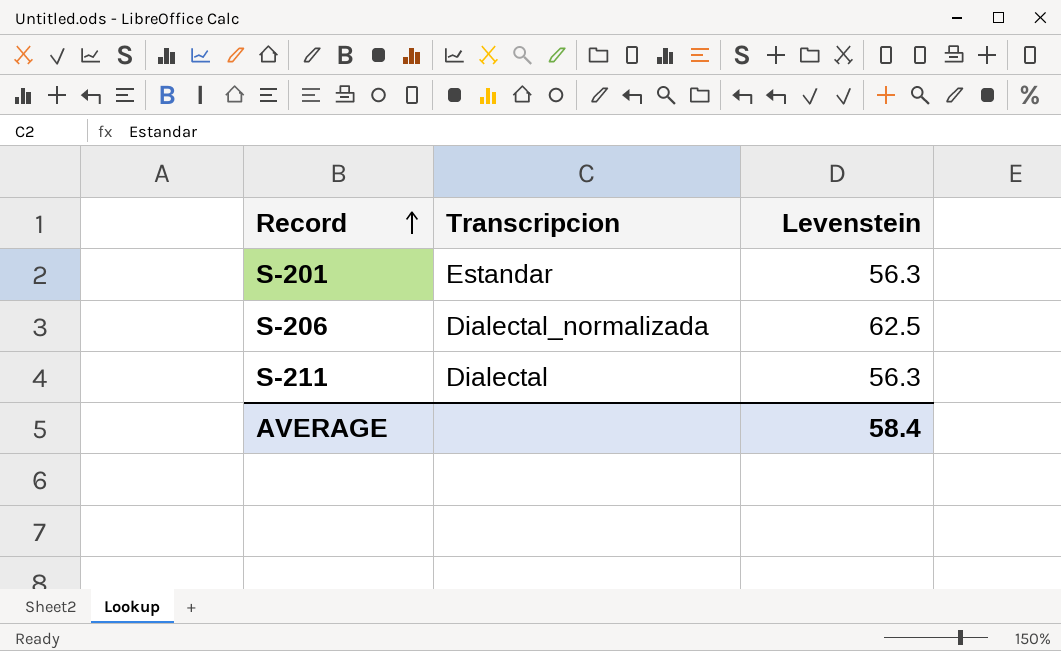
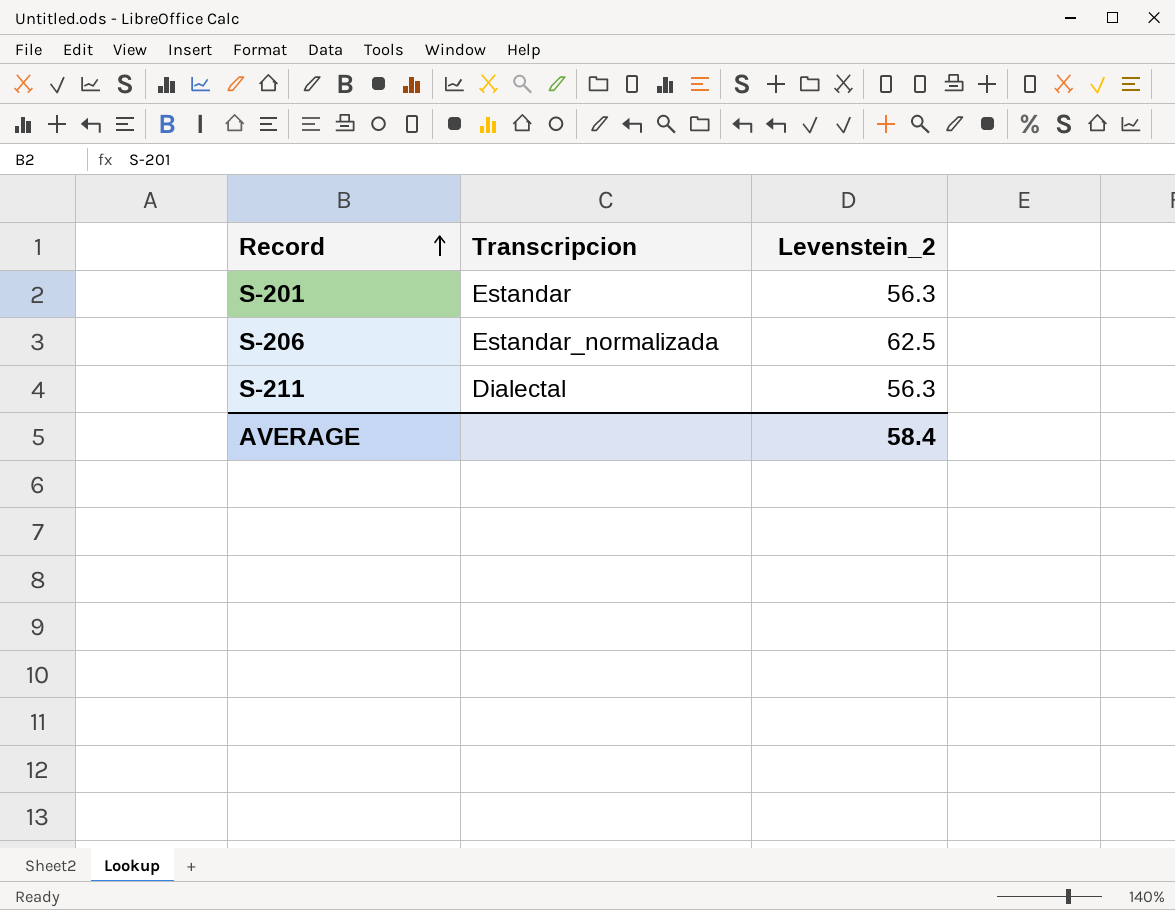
column name: Levenstein -> Levenstein_2
S-206 | Transcripcion: Dialectal_normalizada -> Estandar_normalizada

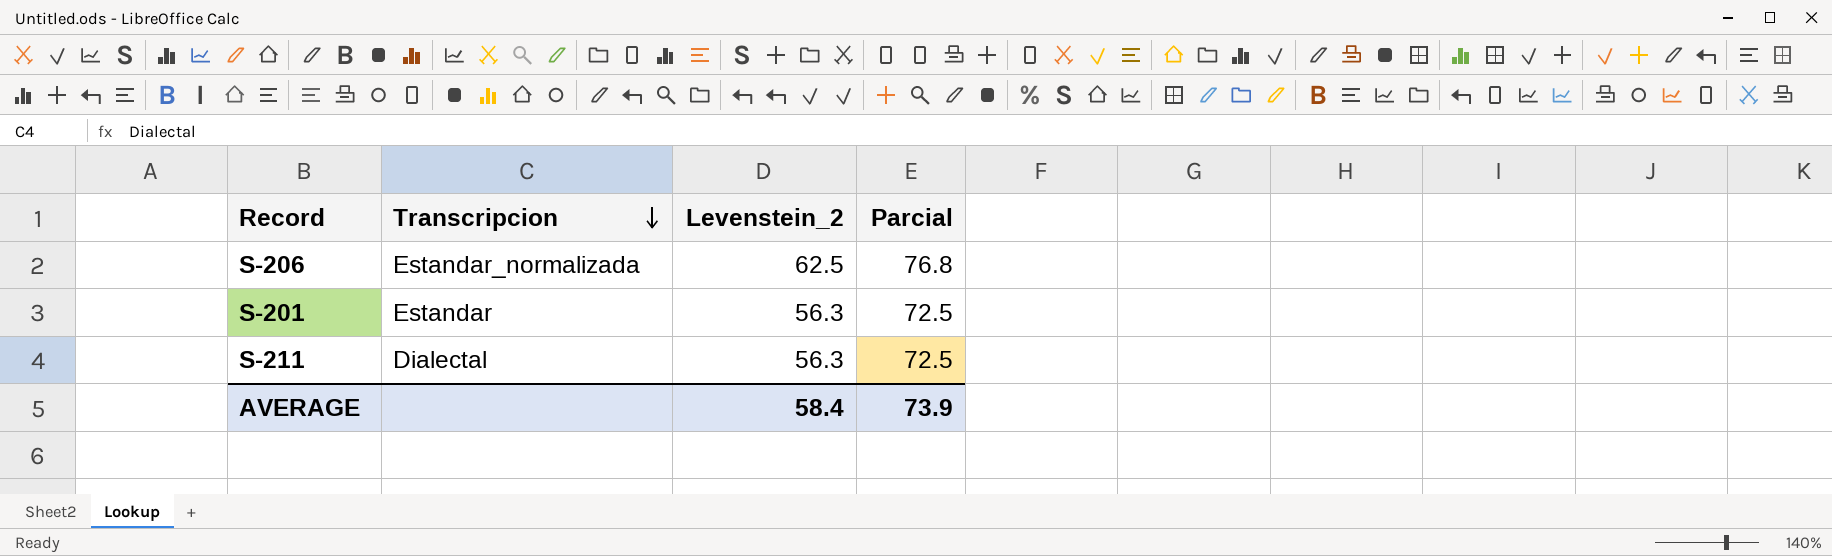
row order: Record ascending -> Transcripcion descending
column Parcial | position: none -> 4

